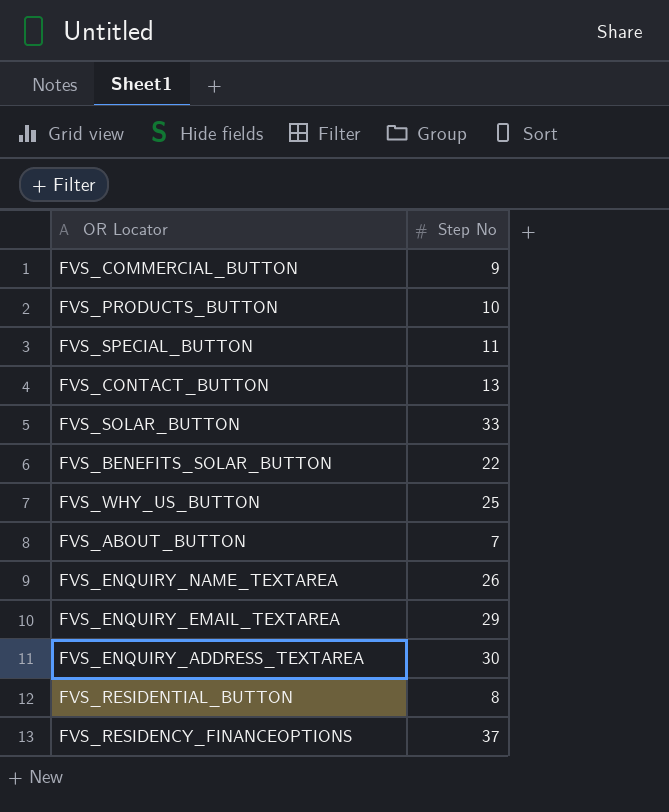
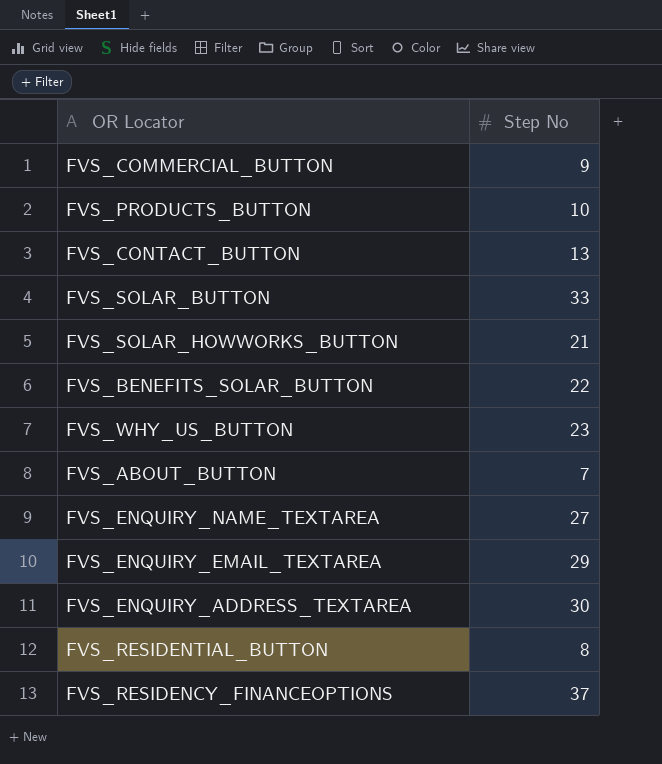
row FVS_SPECIAL_BUTTON: 11 -> none
row FVS_SOLAR_HOWWORKS_BUTTON: none -> 21
FVS_WHY_US_BUTTON | Step No: 25 -> 23
FVS_ENQUIRY_NAME_TEXTAREA | Step No: 26 -> 27

